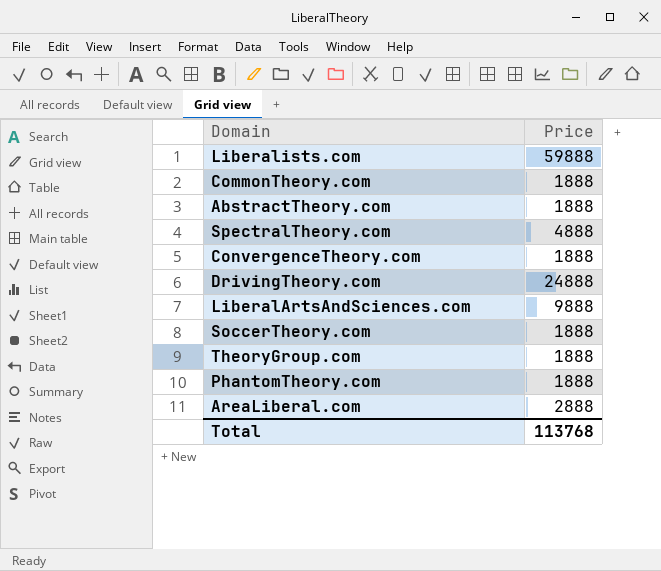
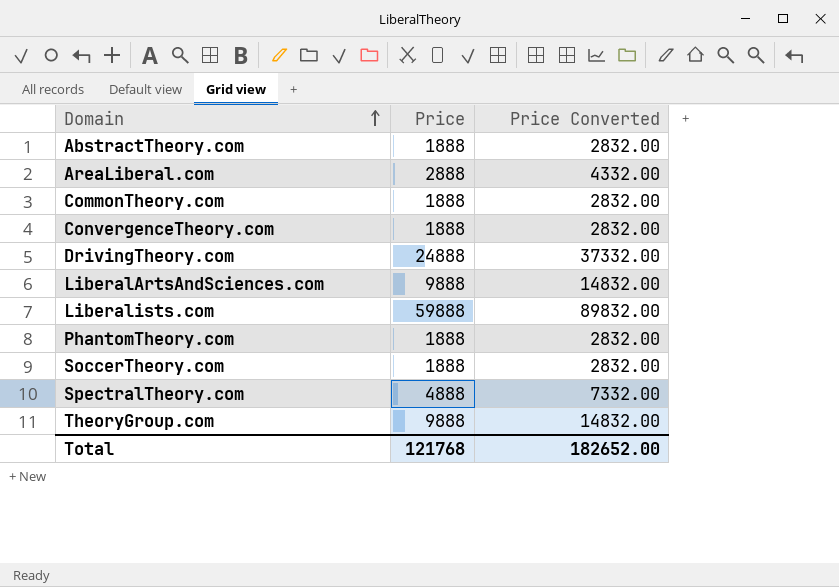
row order: none -> Domain ascending
column Price Converted | formula: none -> [Price] * 1.5
TheoryGroup.com | Price: 1888 -> 9888
Total | Price: 113768 -> 121768

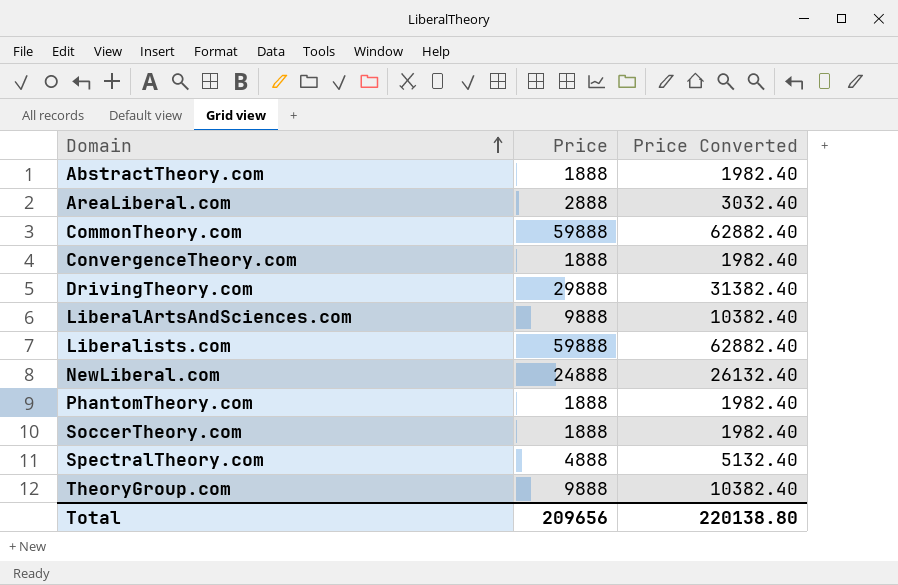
column Price Converted | formula: [Price] * 1.5 -> [Price] * 1.05
CommonTheory.com | Price: 1888 -> 59888
DrivingTheory.com | Price: 24888 -> 29888
row NewLiberal.com: none -> 24888 | 26132.40
Total | Price: 121768 -> 209656
Total | Price Converted: 182652.00 -> 220138.80

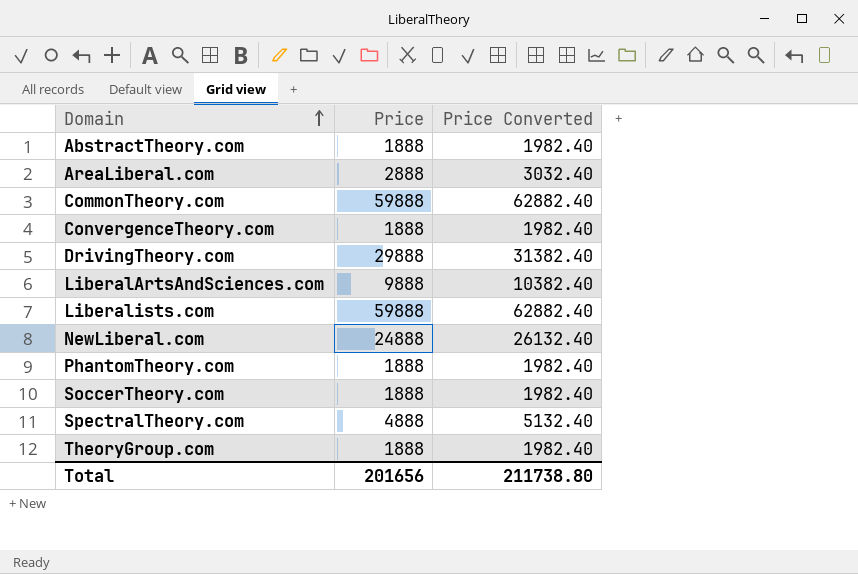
TheoryGroup.com | Price: 9888 -> 1888
TheoryGroup.com | Price Converted: 10382.40 -> 1982.40
Total | Price: 209656 -> 201656
Total | Price Converted: 220138.80 -> 211738.80

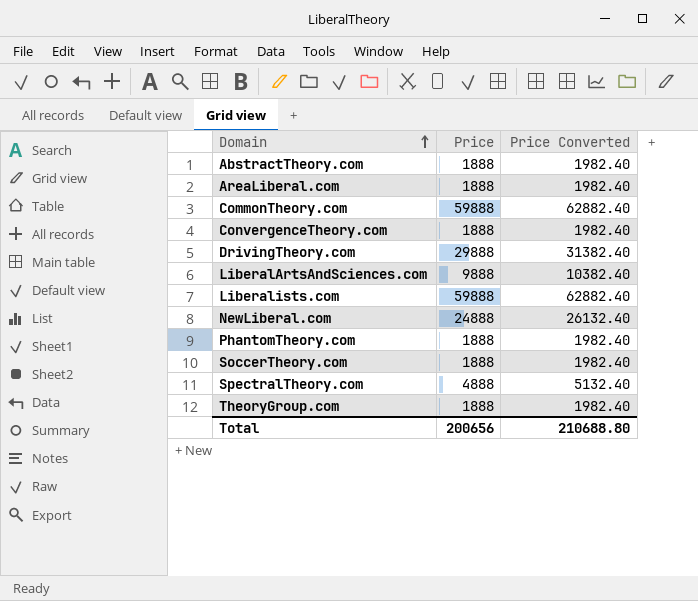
AreaLiberal.com | Price: 2888 -> 1888
AreaLiberal.com | Price Converted: 3032.40 -> 1982.40
Total | Price: 201656 -> 200656
Total | Price Converted: 211738.80 -> 210688.80

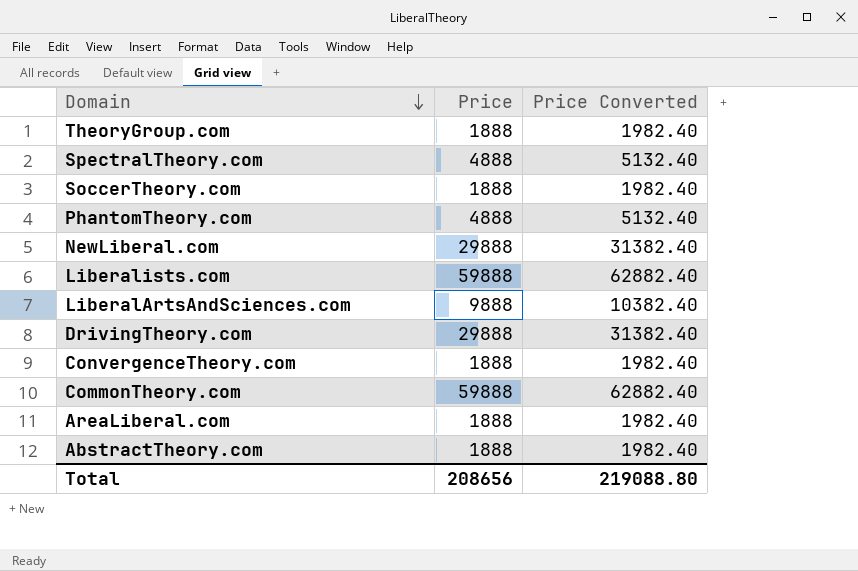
row order: Domain ascending -> Domain descending
PhantomTheory.com | Price: 1888 -> 4888
PhantomTheory.com | Price Converted: 1982.40 -> 5132.40
NewLiberal.com | Price: 24888 -> 29888
NewLiberal.com | Price Converted: 26132.40 -> 31382.40
Total | Price: 200656 -> 208656
Total | Price Converted: 210688.80 -> 219088.80

